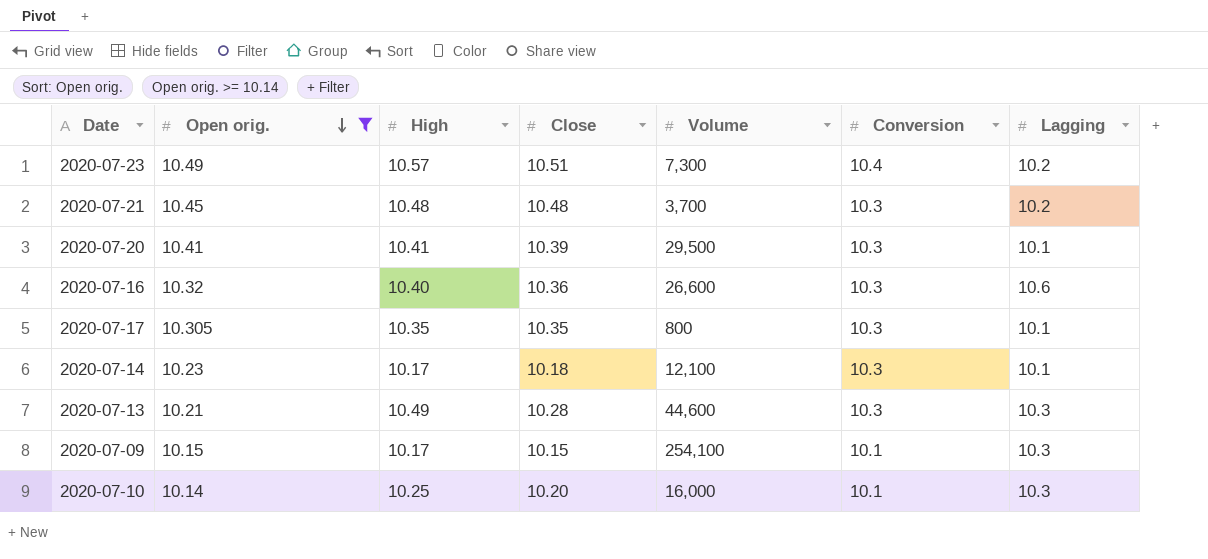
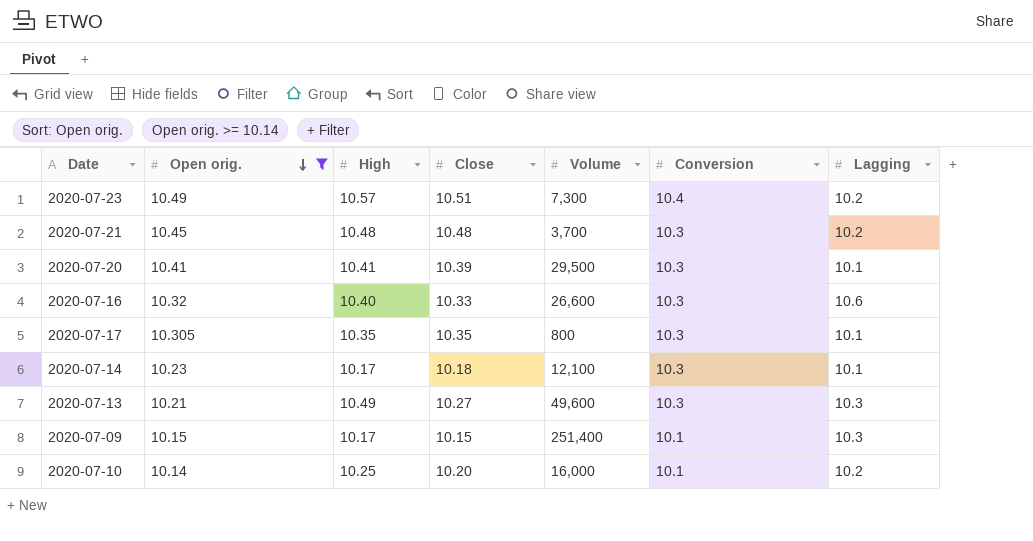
2020-07-16 | Close: 10.36 -> 10.33
2020-07-13 | Close: 10.28 -> 10.27
2020-07-13 | Volume: 44,600 -> 49,600
2020-07-09 | Volume: 254,100 -> 251,400
2020-07-10 | Lagging: 10.3 -> 10.2

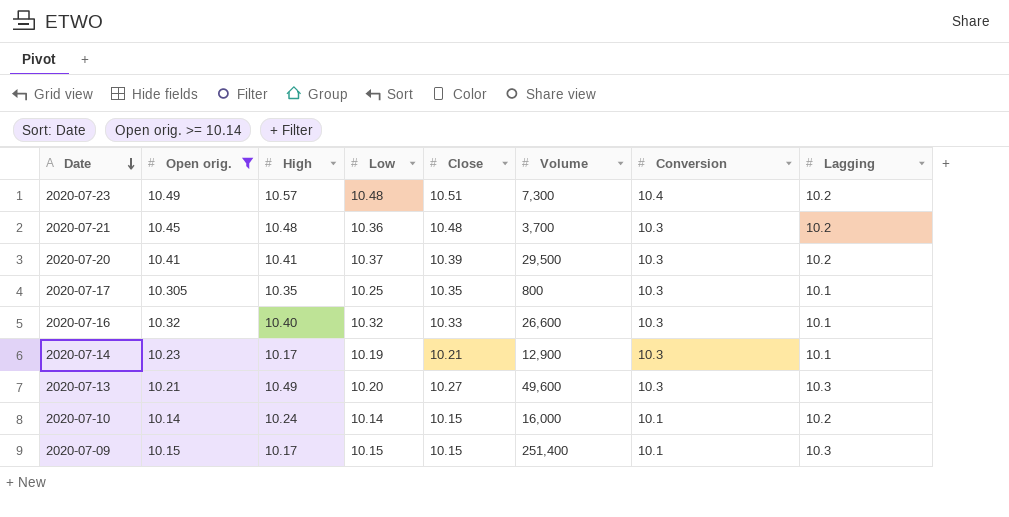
row order: Open orig. descending -> Date descending
column Low | position: none -> 4
2020-07-20 | Lagging: 10.1 -> 10.2
2020-07-16 | Lagging: 10.6 -> 10.1
2020-07-14 | Close: 10.18 -> 10.21
2020-07-14 | Volume: 12,100 -> 12,900
2020-07-10 | High: 10.25 -> 10.24
2020-07-10 | Close: 10.20 -> 10.15

